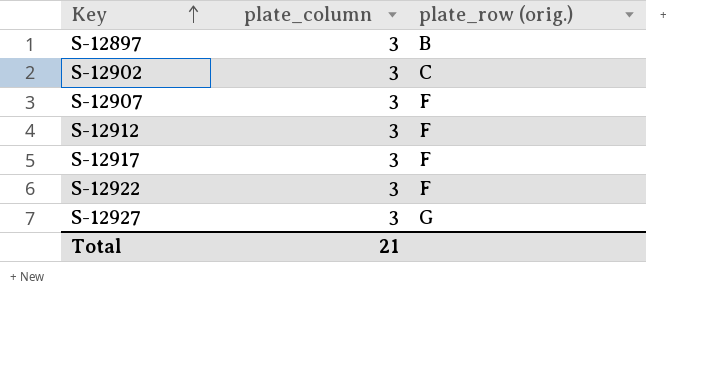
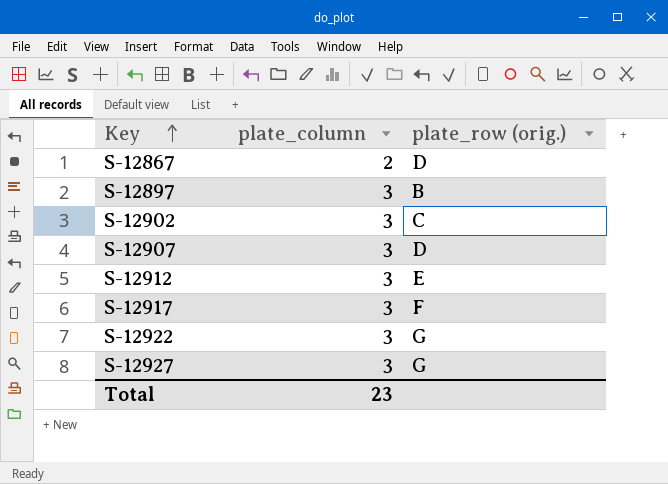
row S-12867: none -> 2 | D
S-12907 | plate_row (orig.): F -> D
S-12912 | plate_row (orig.): F -> E
S-12922 | plate_row (orig.): F -> G
Total | plate_column: 21 -> 23

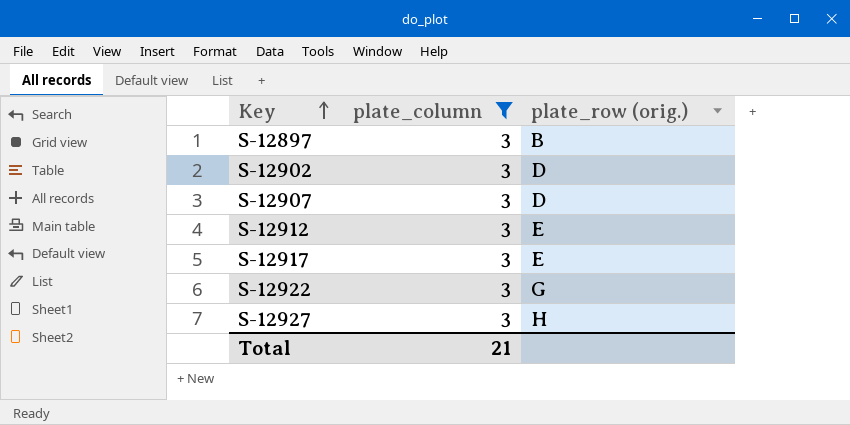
filter: none -> plate_column = 3
S-12902 | plate_row (orig.): C -> D
S-12917 | plate_row (orig.): F -> E
S-12927 | plate_row (orig.): G -> H
Total | plate_column: 23 -> 21

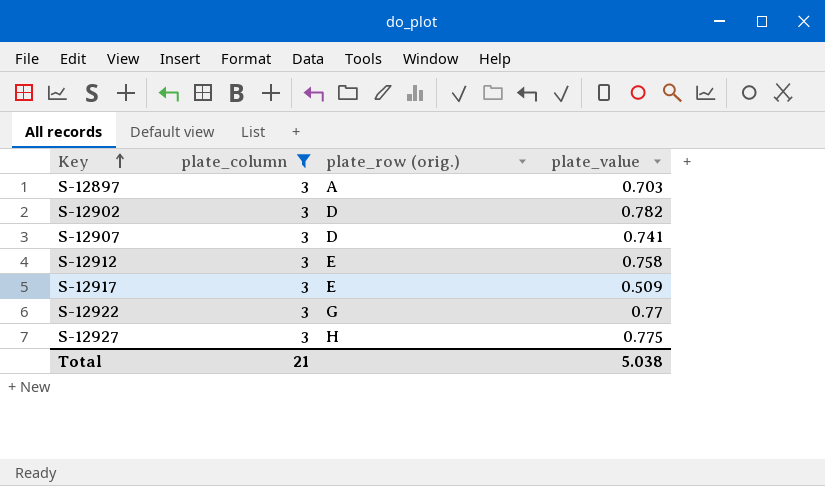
column plate_value | position: none -> 4
S-12897 | plate_row (orig.): B -> A

